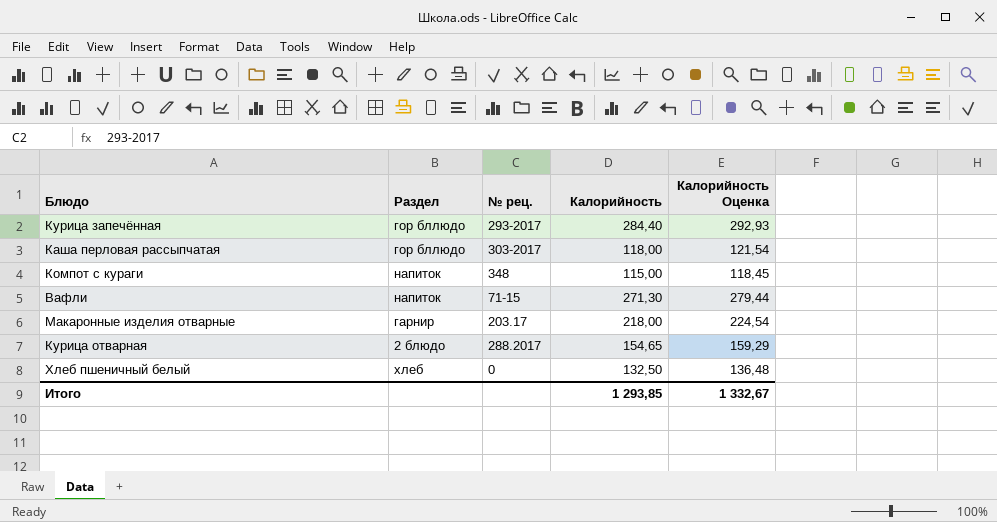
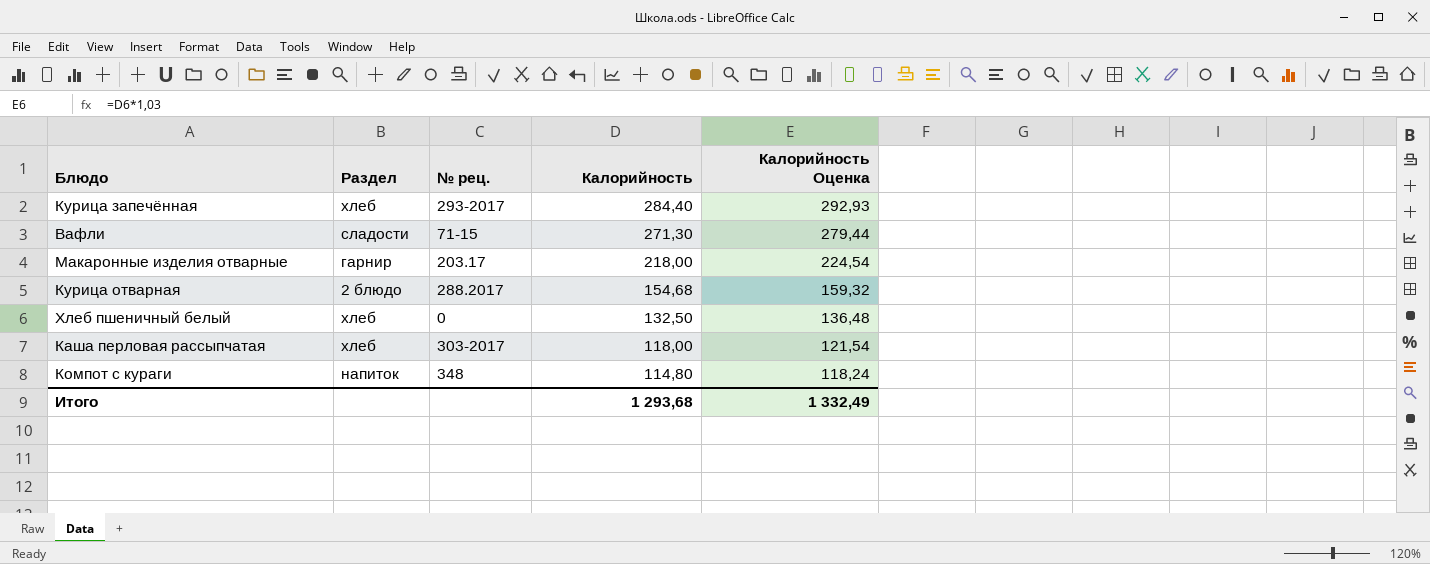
row order: none -> Калорийность descending
Курица запечённая | Раздел: гор бллюдо -> хлеб
Вафли | Раздел: напиток -> сладости
Курица отварная | Калорийность: 154,65 -> 154,68
Курица отварная | Калорийность Оценка: 159,29 -> 159,32
Каша перловая рассыпчатая | Раздел: гор бллюдо -> хлеб
Компот с кураги | Калорийность: 115,00 -> 114,80
Компот с кураги | Калорийность Оценка: 118,45 -> 118,24
Итого | Калорийность: 1 293,85 -> 1 293,68
Итого | Калорийность Оценка: 1 332,67 -> 1 332,49

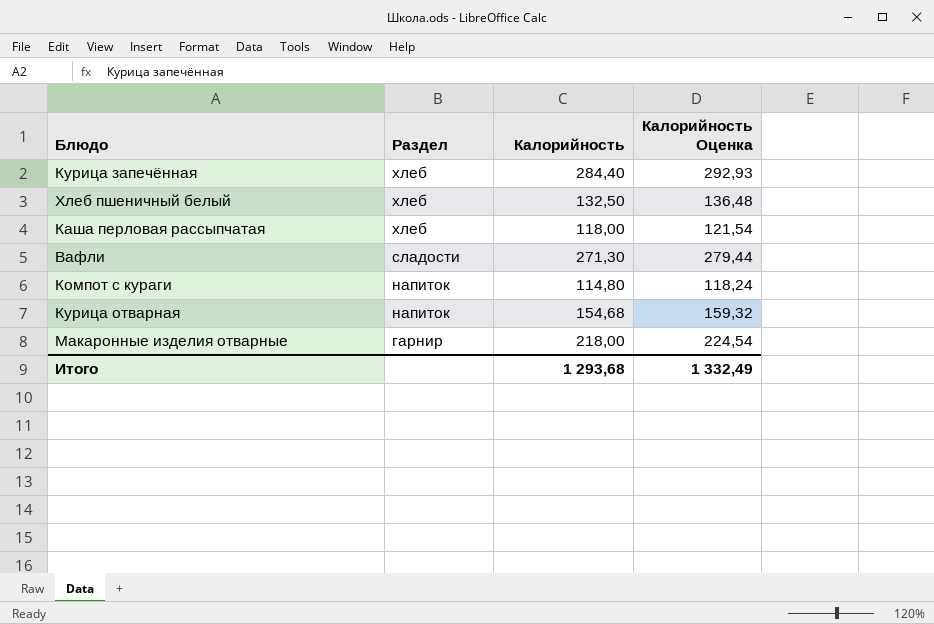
row order: Калорийность descending -> Раздел descending
column № рец. | position: 3 -> none
Курица отварная | Раздел: 2 блюдо -> напиток

